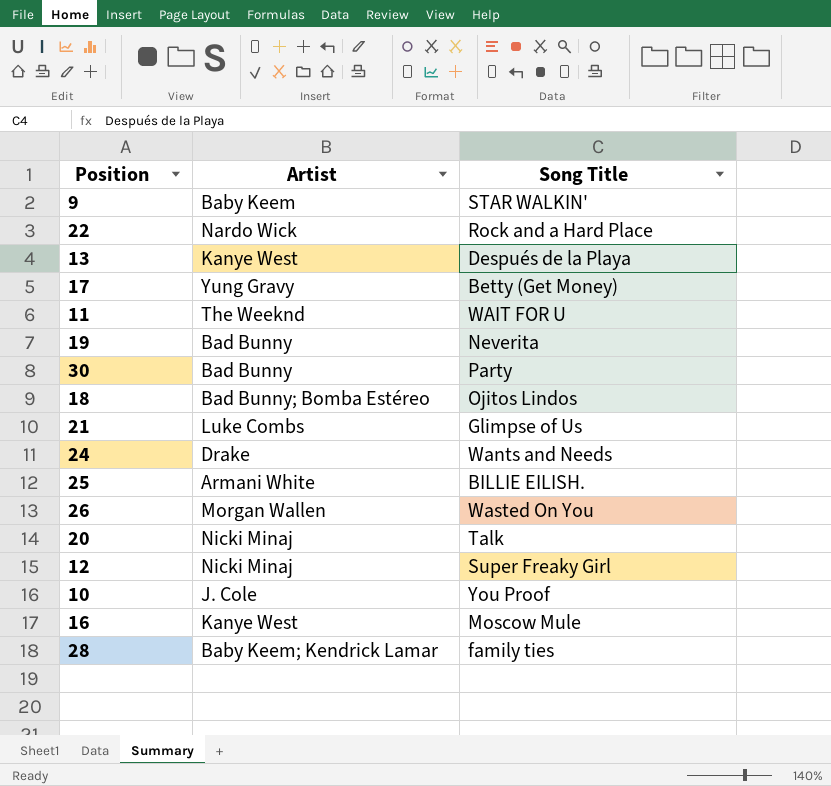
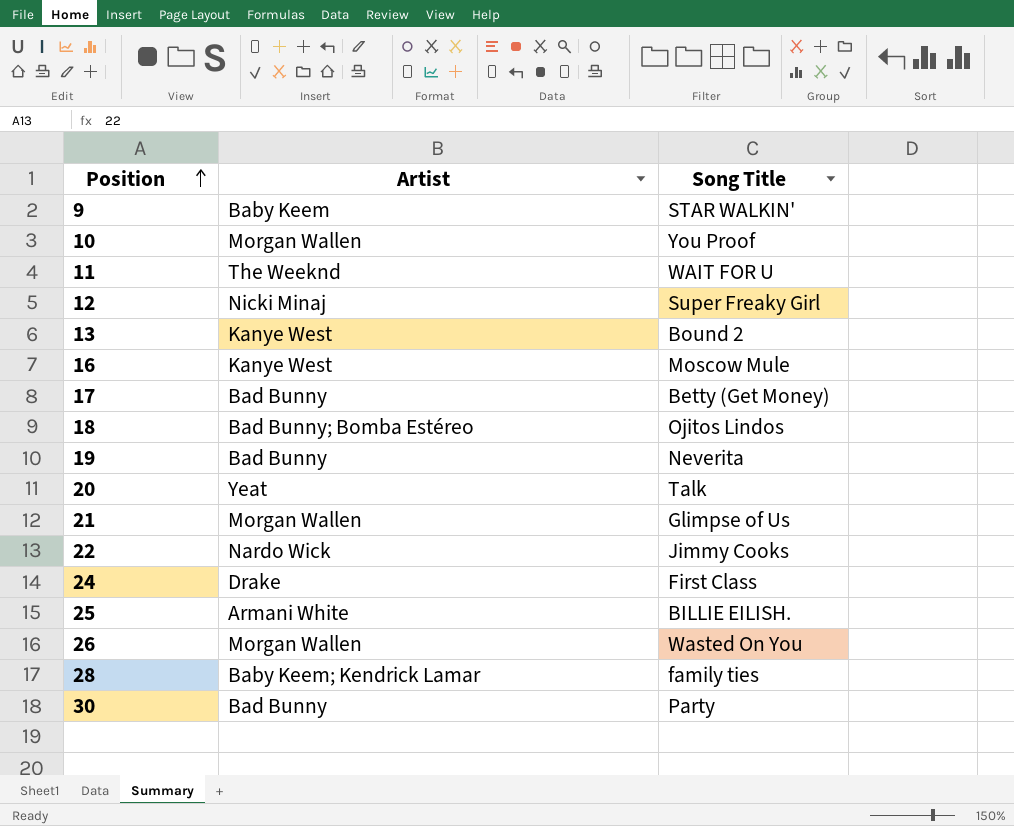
row order: none -> Position ascending
10 | Artist: J. Cole -> Morgan Wallen
13 | Song Title: Después de la Playa -> Bound 2
17 | Artist: Yung Gravy -> Bad Bunny
20 | Artist: Nicki Minaj -> Yeat
21 | Artist: Luke Combs -> Morgan Wallen
22 | Song Title: Rock and a Hard Place -> Jimmy Cooks
24 | Song Title: Wants and Needs -> First Class

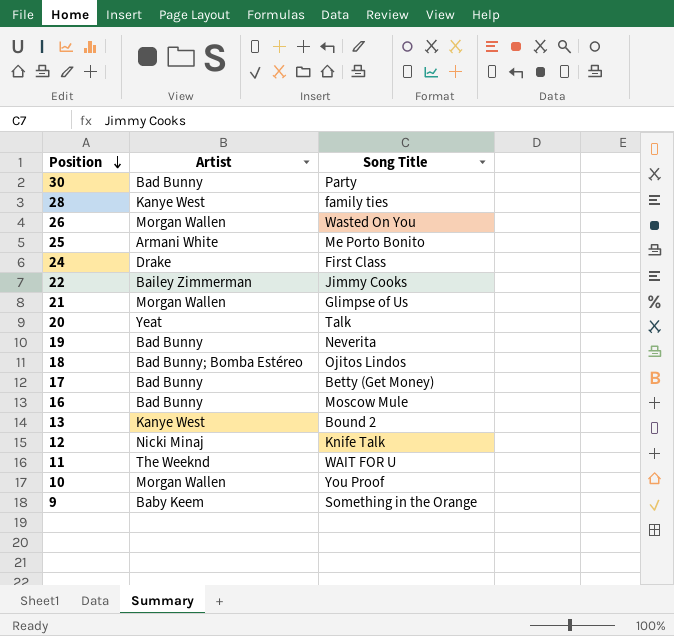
row order: Position ascending -> Position descending
28 | Artist: Baby Keem; Kendrick Lamar -> Kanye West
25 | Song Title: BILLIE EILISH. -> Me Porto Bonito
22 | Artist: Nardo Wick -> Bailey Zimmerman
16 | Artist: Kanye West -> Bad Bunny
12 | Song Title: Super Freaky Girl -> Knife Talk
9 | Song Title: STAR WALKIN' -> Something in the Orange

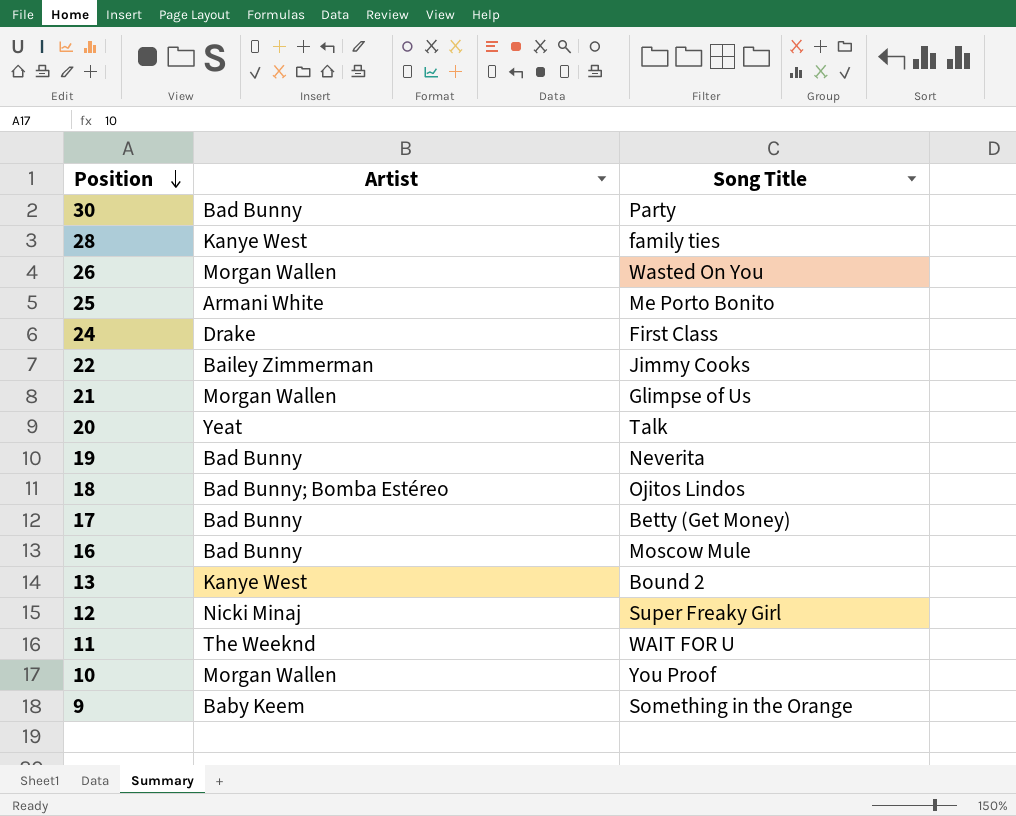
12 | Song Title: Knife Talk -> Super Freaky Girl

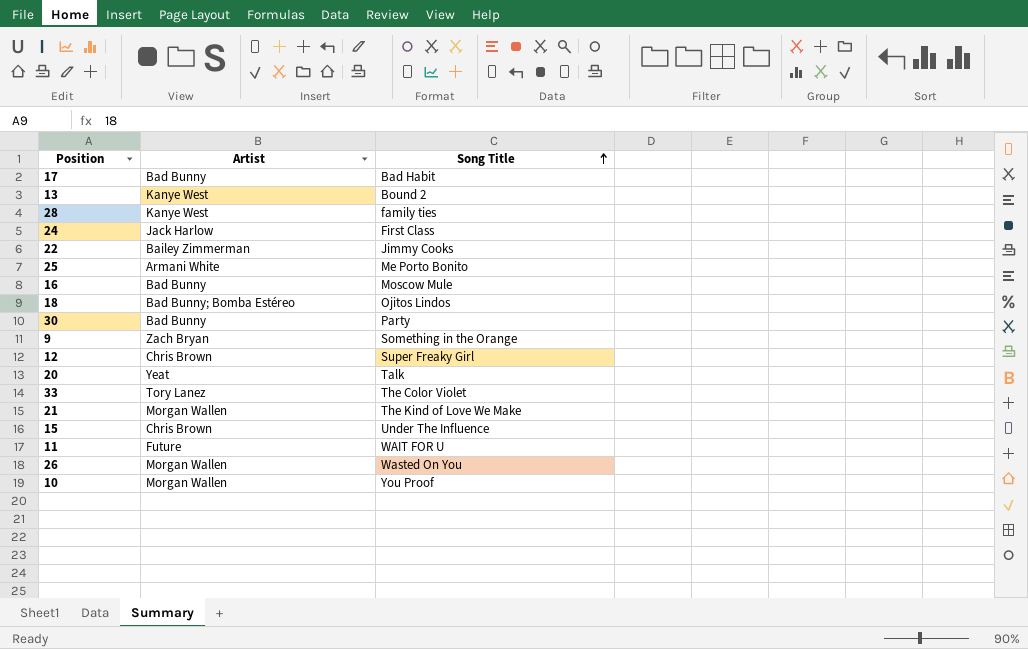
row order: Position descending -> Song Title ascending
row 19: Bad Bunny | Neverita -> none
17 | Song Title: Betty (Get Money) -> Bad Habit
24 | Artist: Drake -> Jack Harlow
9 | Artist: Baby Keem -> Zach Bryan
12 | Artist: Nicki Minaj -> Chris Brown
row 33: none -> Tory Lanez | The Color Violet
21 | Song Title: Glimpse of Us -> The Kind of Love We Make
row 15: none -> Chris Brown | Under The Influence
11 | Artist: The Weeknd -> Future

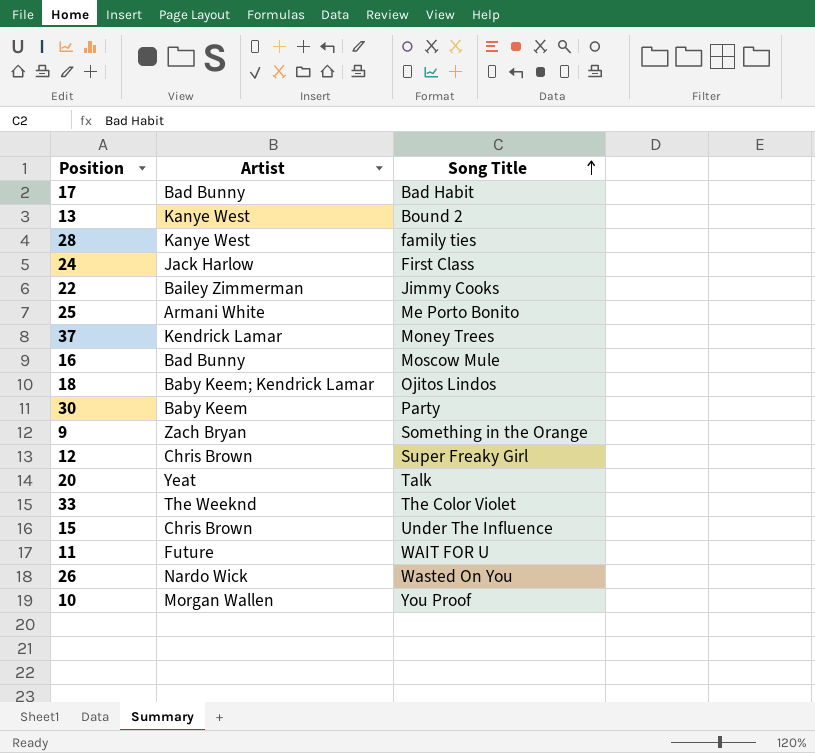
row 21: Morgan Wallen | The Kind of Love We Make -> none
row 37: none -> Kendrick Lamar | Money Trees
18 | Artist: Bad Bunny; Bomba Estéreo -> Baby Keem; Kendrick Lamar
30 | Artist: Bad Bunny -> Baby Keem
33 | Artist: Tory Lanez -> The Weeknd
26 | Artist: Morgan Wallen -> Nardo Wick

